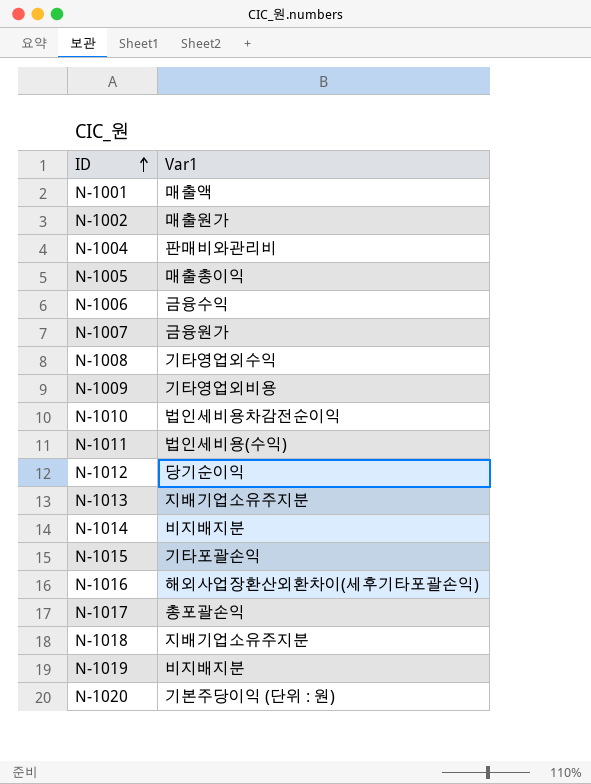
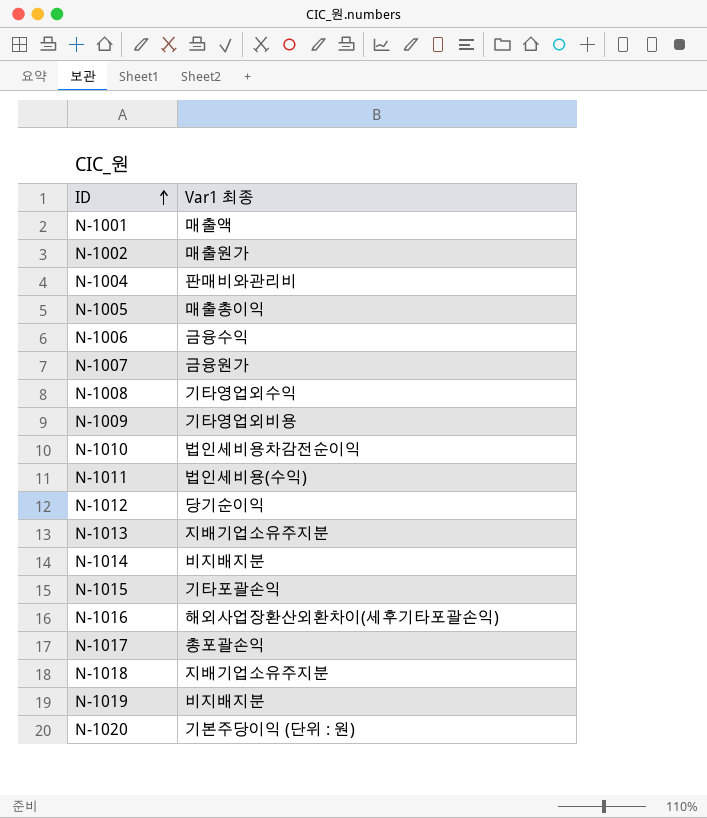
column name: Var1 -> Var1 최종

